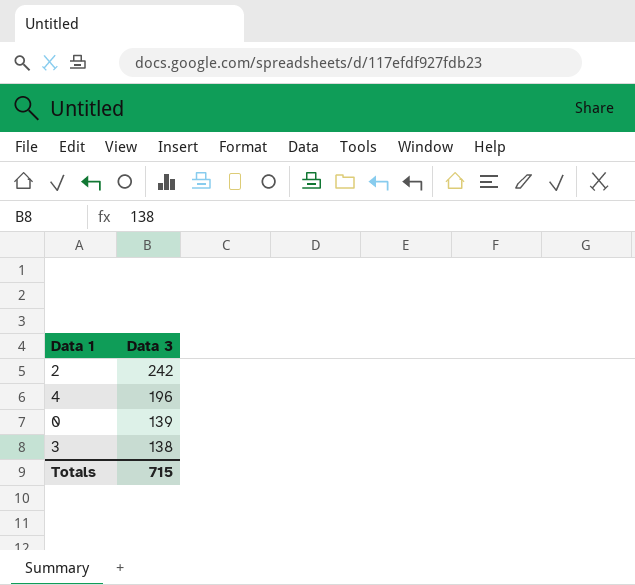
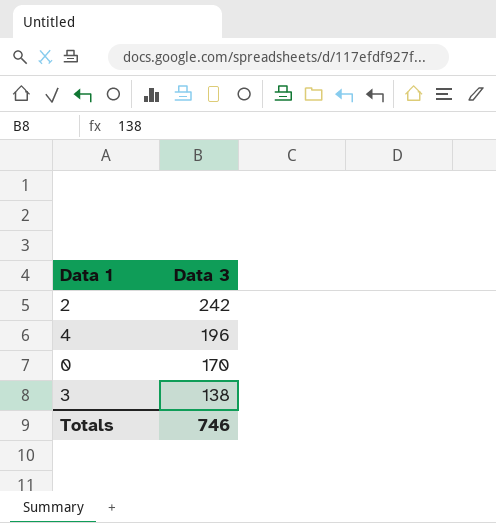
0 | Data 3: 139 -> 170
Totals | Data 3: 715 -> 746

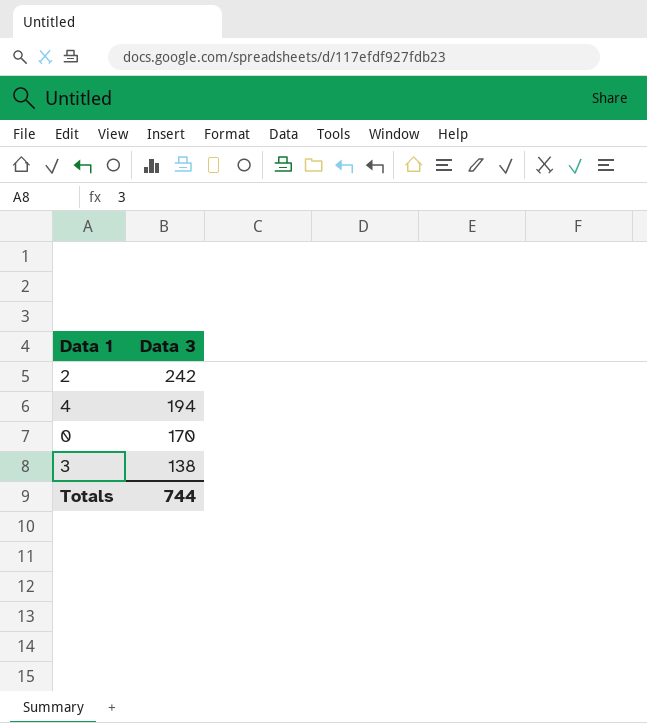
4 | Data 3: 196 -> 194
Totals | Data 3: 746 -> 744

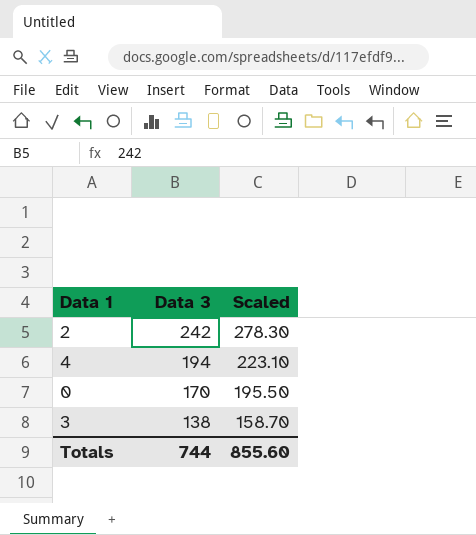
column Scaled | formula: none -> [Data 3] * 1.15

